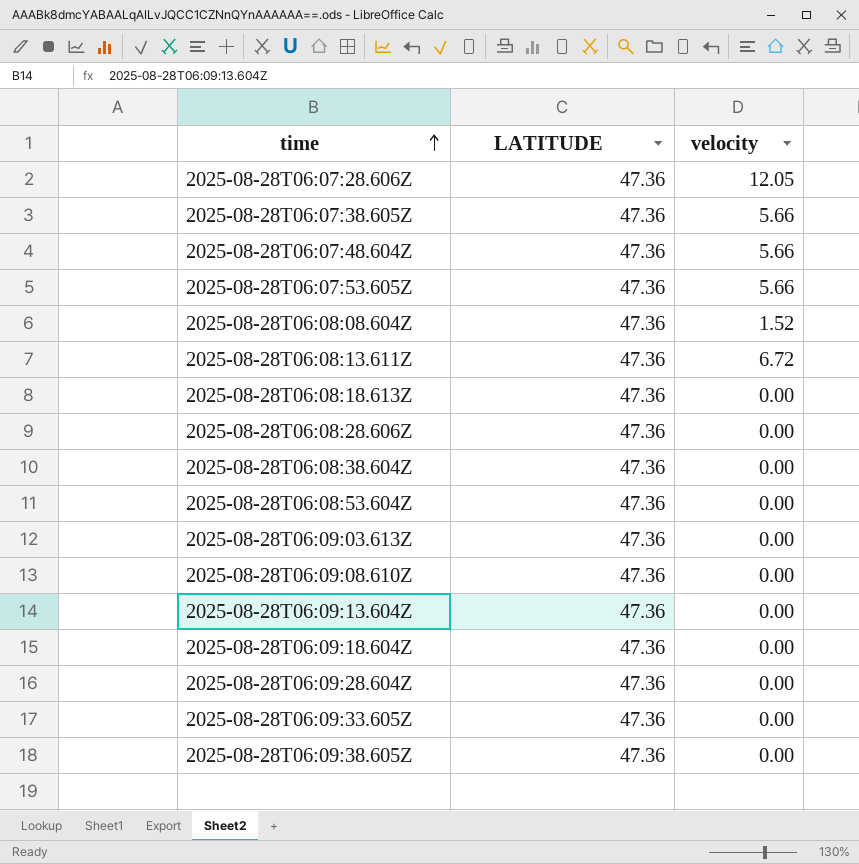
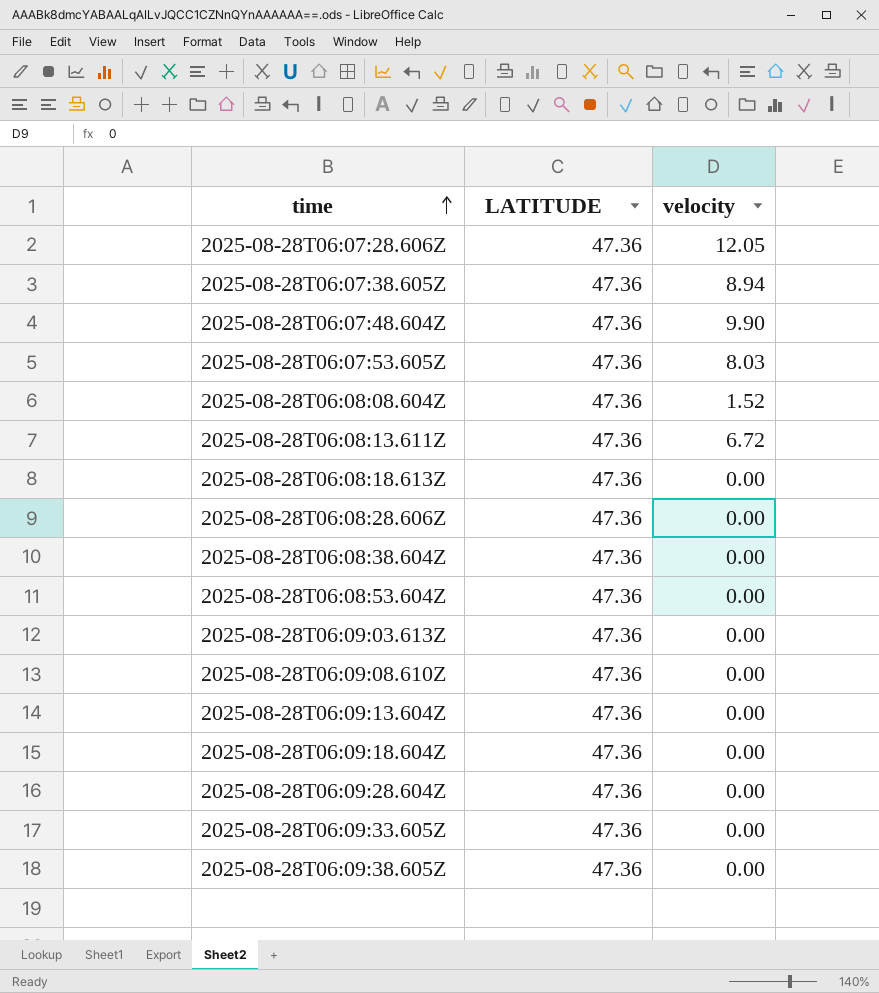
2025-08-28T06:07:38.605Z | velocity: 5.66 -> 8.94
2025-08-28T06:07:48.604Z | velocity: 5.66 -> 9.90
2025-08-28T06:07:53.605Z | velocity: 5.66 -> 8.03

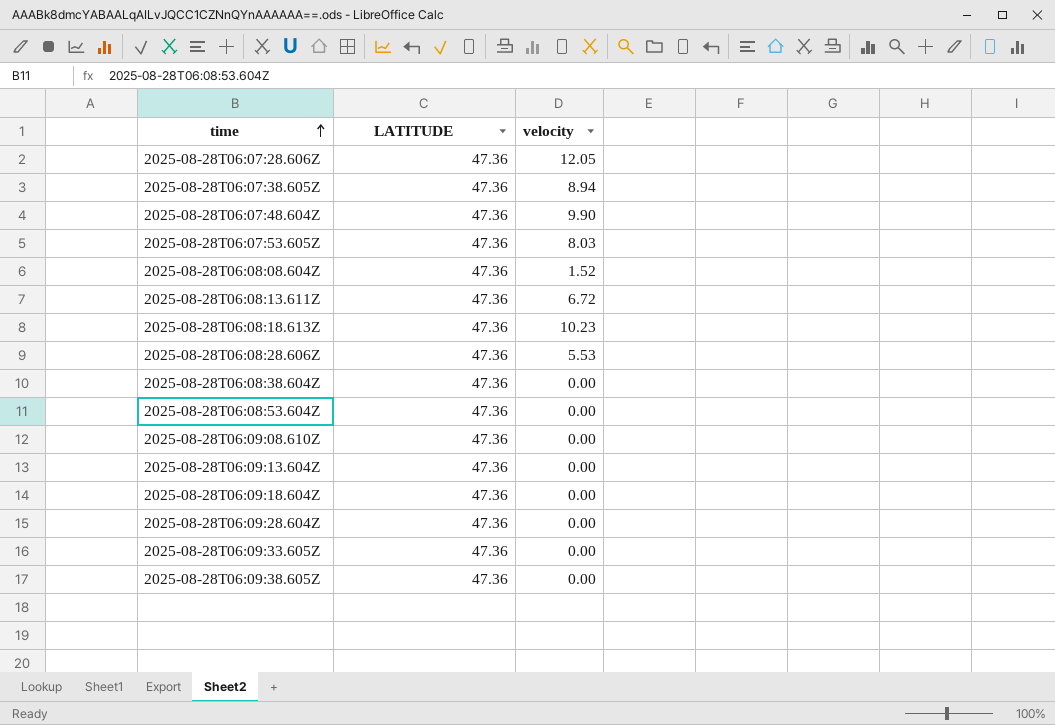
row 2025-08-28T06:09:03.613Z: 47.36 | 0.00 -> none
2025-08-28T06:08:18.613Z | velocity: 0.00 -> 10.23
2025-08-28T06:08:28.606Z | velocity: 0.00 -> 5.53

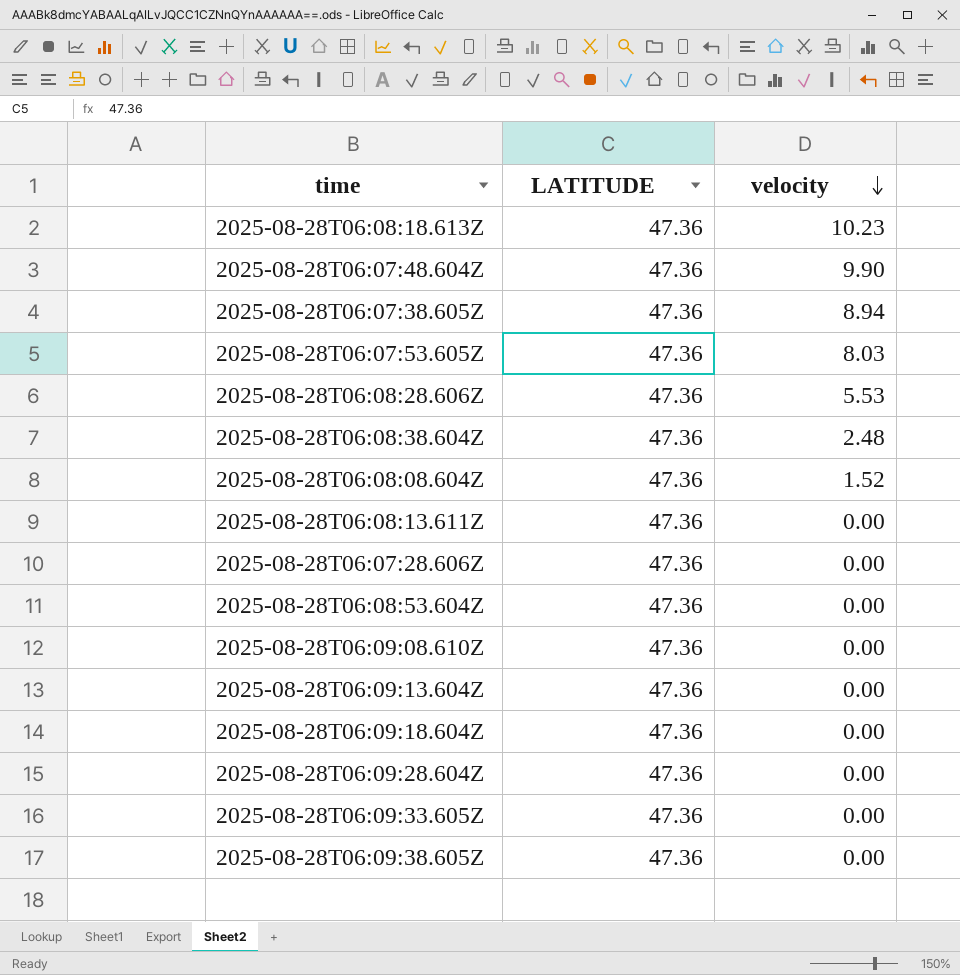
row order: time ascending -> velocity descending
2025-08-28T06:08:38.604Z | velocity: 0.00 -> 2.48
2025-08-28T06:08:13.611Z | velocity: 6.72 -> 0.00
2025-08-28T06:07:28.606Z | velocity: 12.05 -> 0.00

